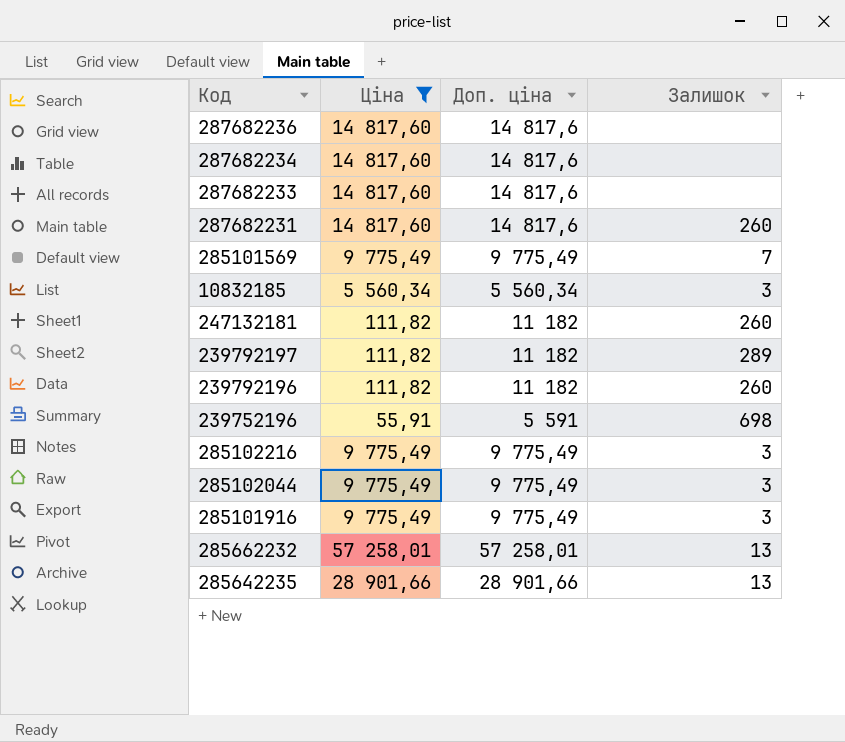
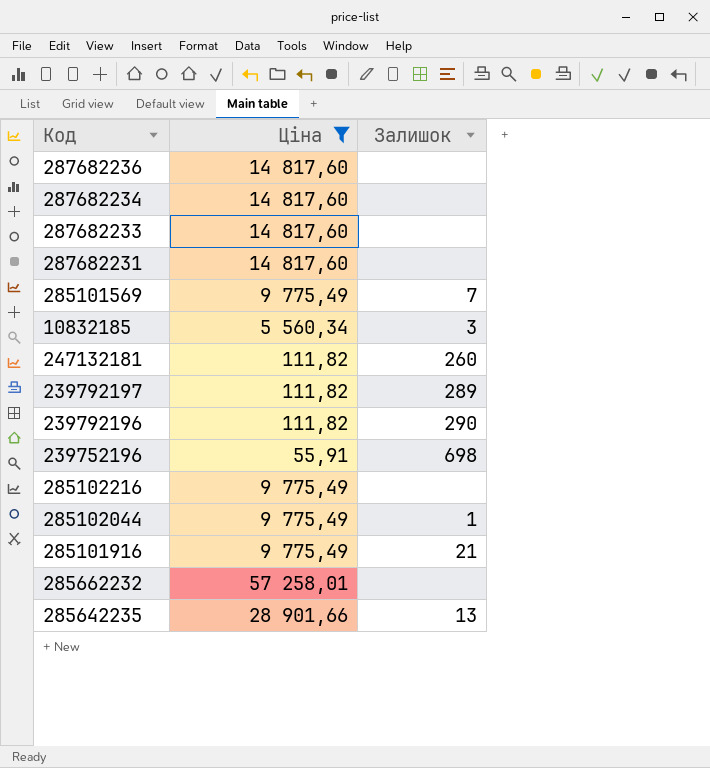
column Доп. ціна | position: 3 -> none
287682231 | Залишок: 260 -> none
239792196 | Залишок: 260 -> 290
285102216 | Залишок: 3 -> none
285102044 | Залишок: 3 -> 1
285101916 | Залишок: 3 -> 21
285662232 | Залишок: 13 -> none

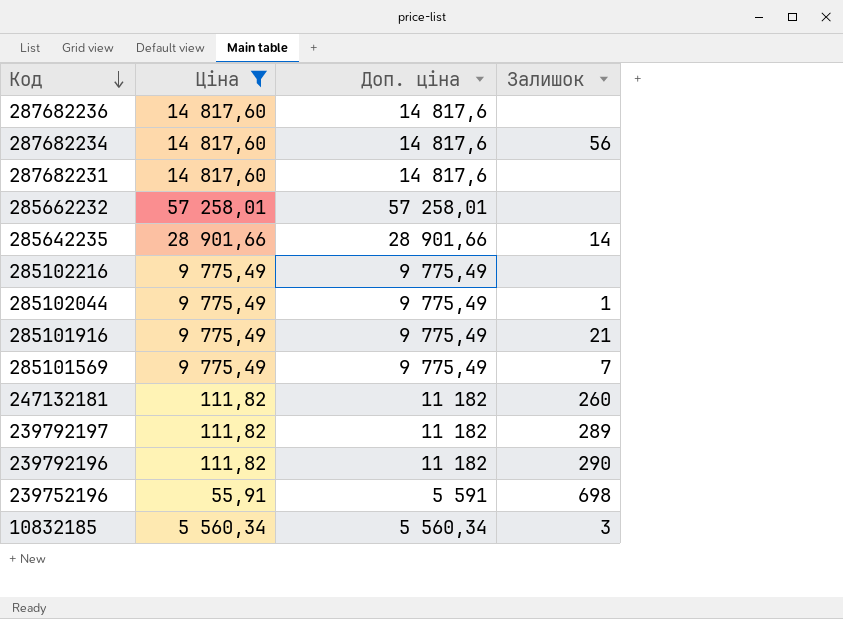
row order: none -> Код descending
column Доп. ціна | position: none -> 3
row 287682233: 14 817,60 | none -> none
287682234 | Залишок: none -> 56
285642235 | Залишок: 13 -> 14

